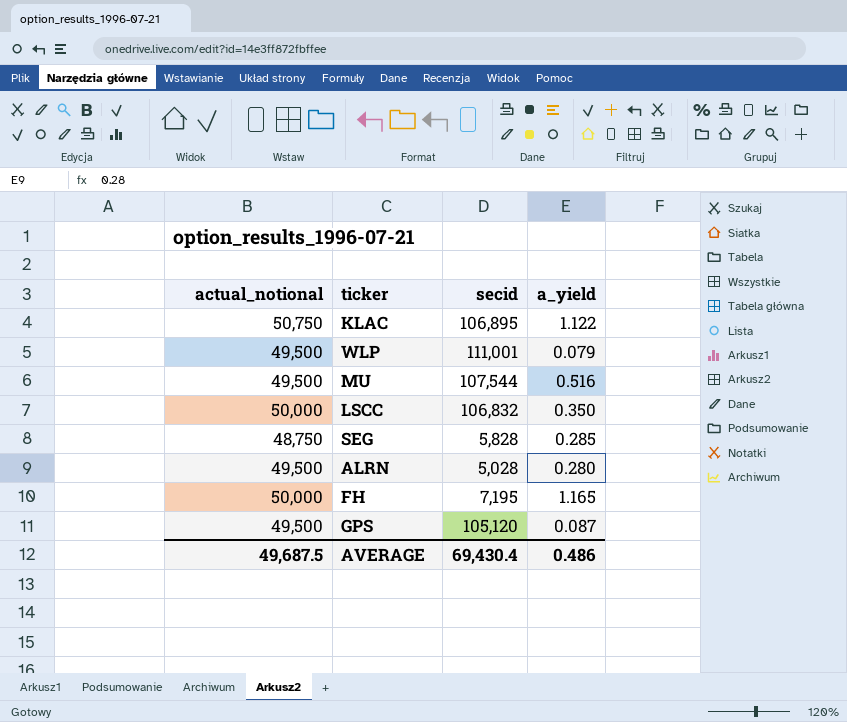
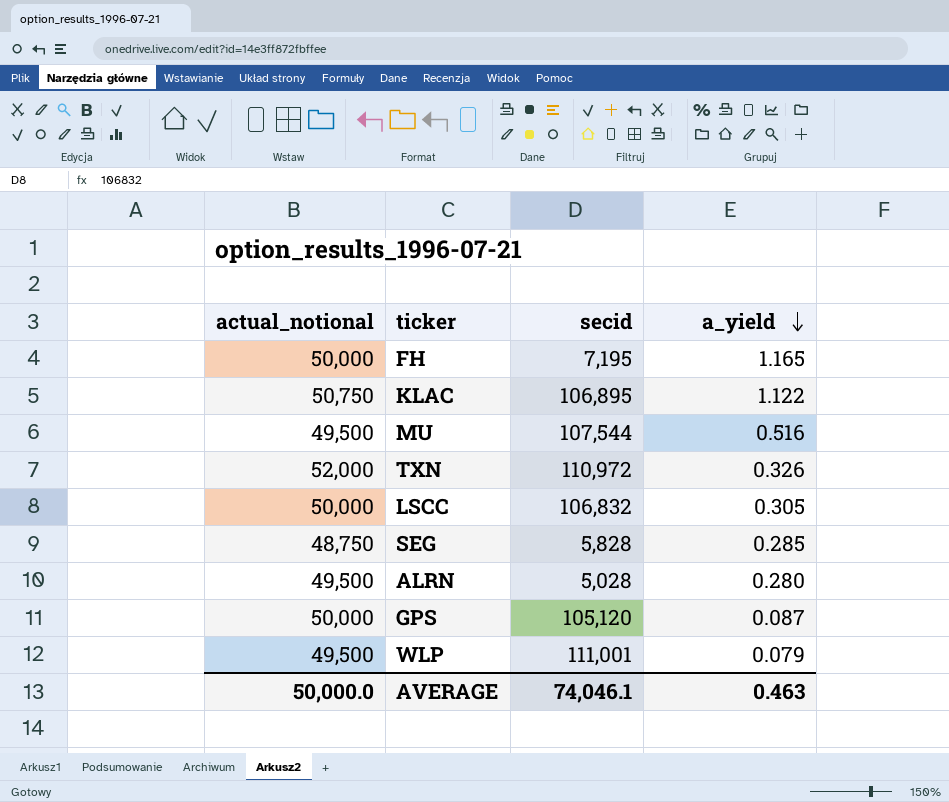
row order: none -> a_yield descending
row TXN: none -> 52,000 | 110,972 | 0.326
LSCC | a_yield: 0.350 -> 0.305
GPS | actual_notional: 49,500 -> 50,000
AVERAGE | actual_notional: 49,687.5 -> 50,000.0
AVERAGE | secid: 69,430.4 -> 74,046.1
AVERAGE | a_yield: 0.486 -> 0.463

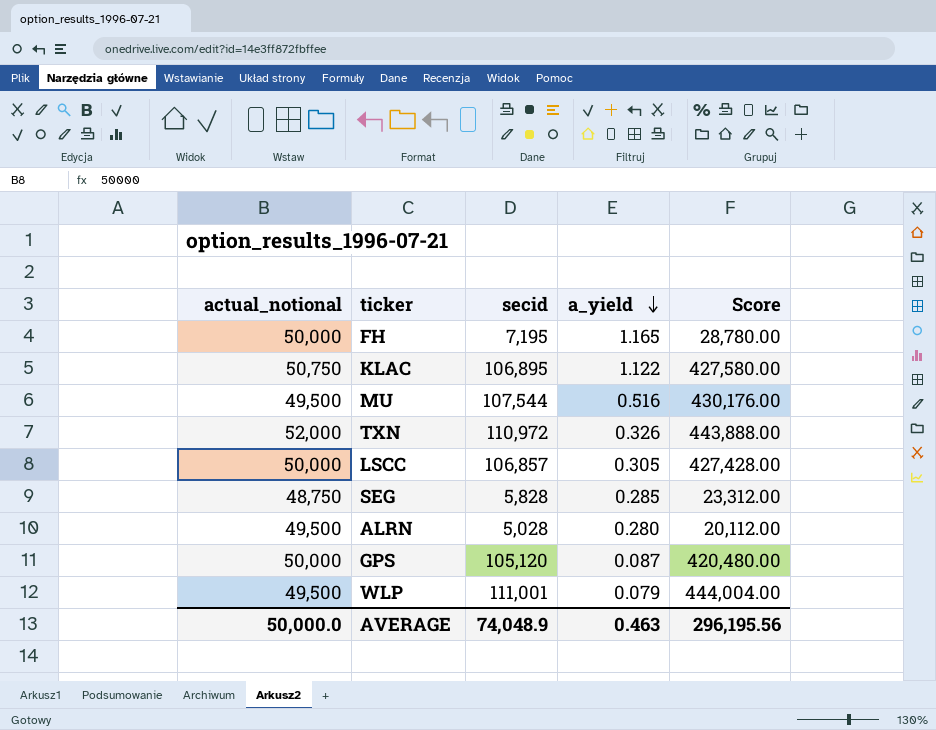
column Score | formula: none -> [secid] * 4
LSCC | secid: 106,832 -> 106,857
AVERAGE | secid: 74,046.1 -> 74,048.9

